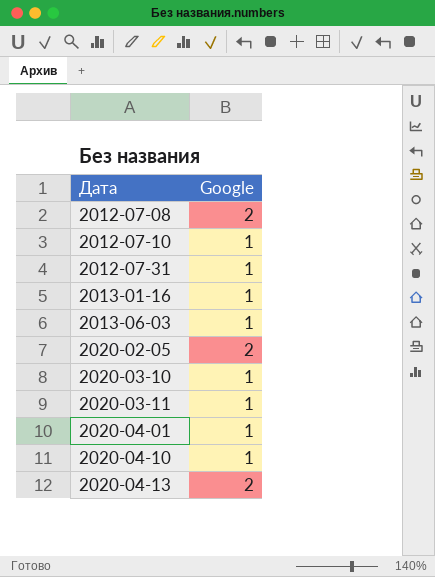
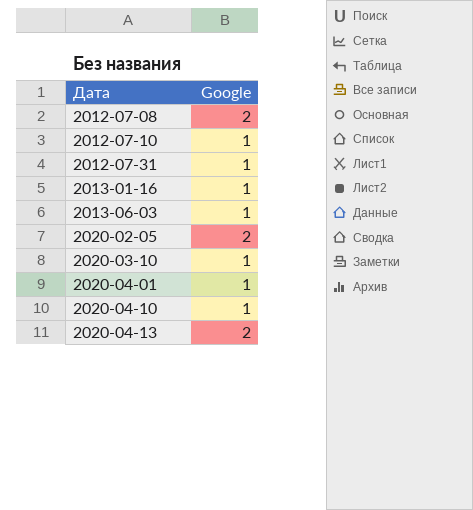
row 2020-03-11: 1 -> none

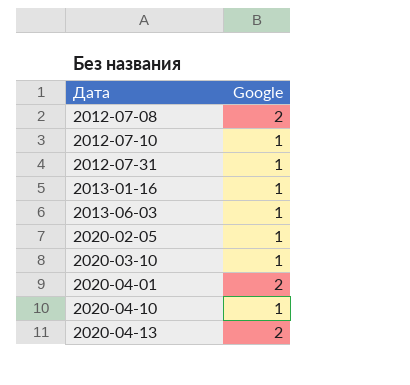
2020-02-05 | Google: 2 -> 1
2020-04-01 | Google: 1 -> 2

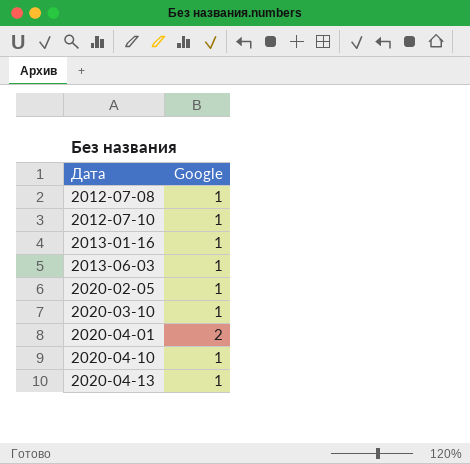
row 2012-07-31: 1 -> none
2012-07-08 | Google: 2 -> 1
2020-04-13 | Google: 2 -> 1

